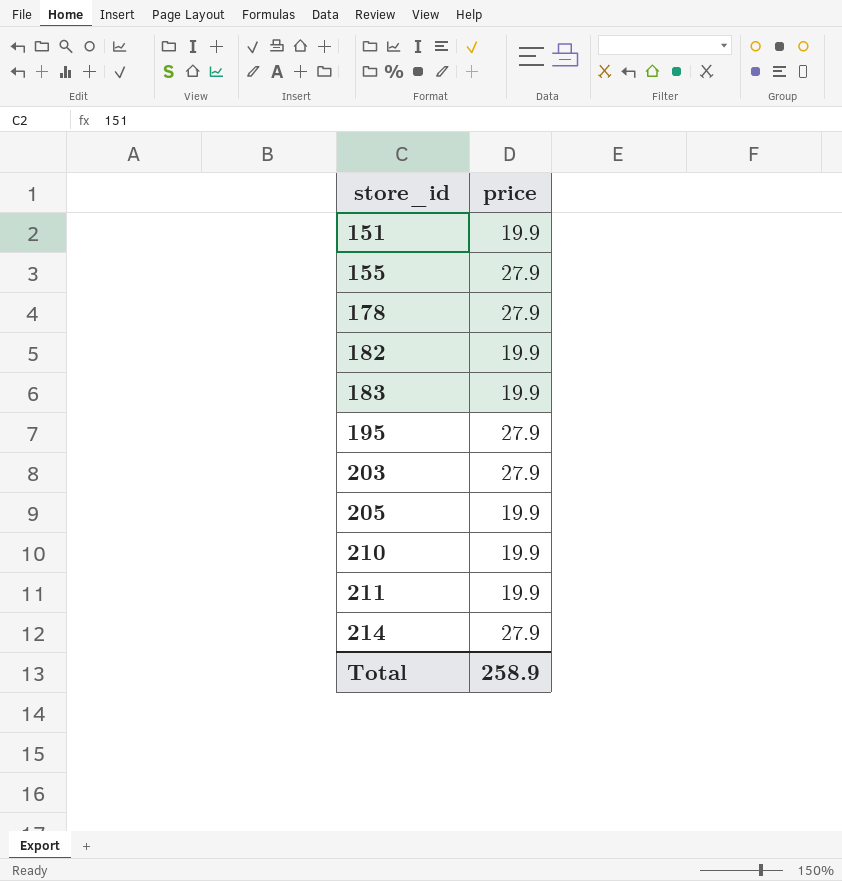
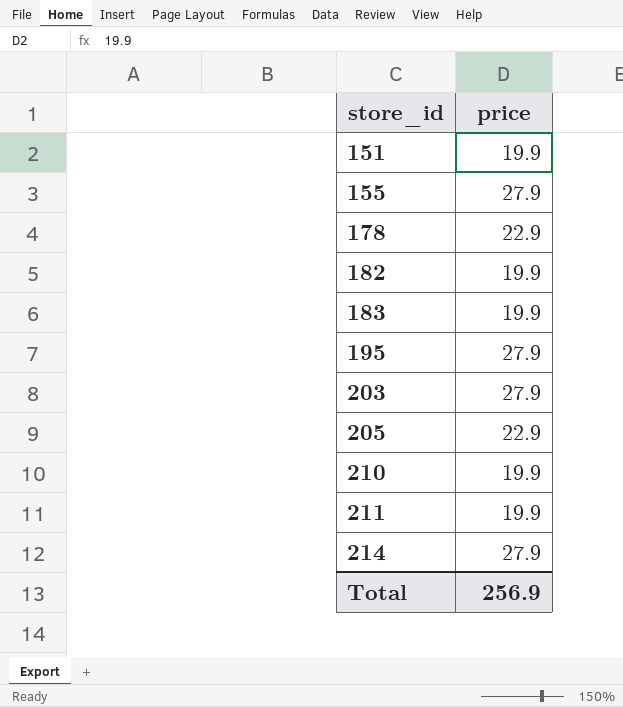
178 | price: 27.9 -> 22.9
205 | price: 19.9 -> 22.9
Total | price: 258.9 -> 256.9

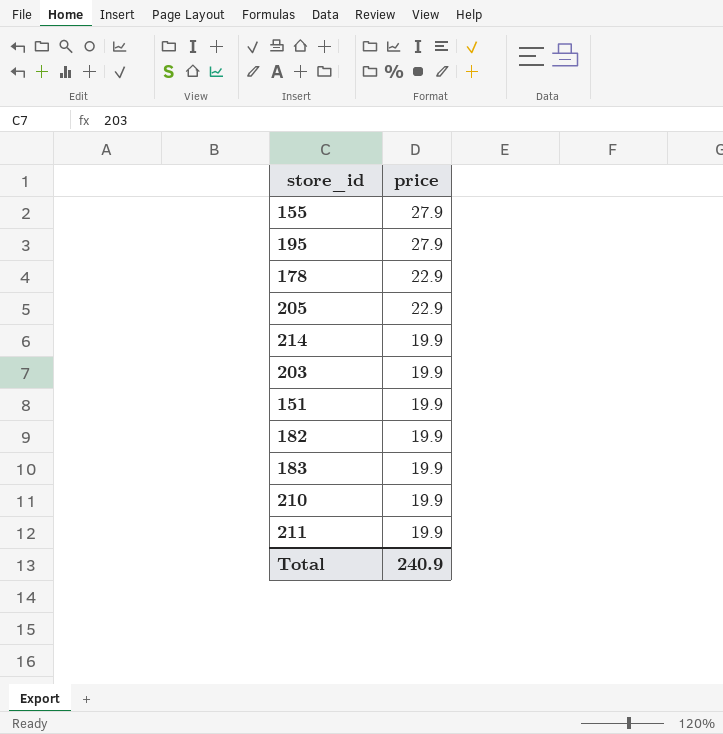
row order: store_id ascending -> price descending
214 | price: 27.9 -> 19.9
203 | price: 27.9 -> 19.9
Total | price: 256.9 -> 240.9

